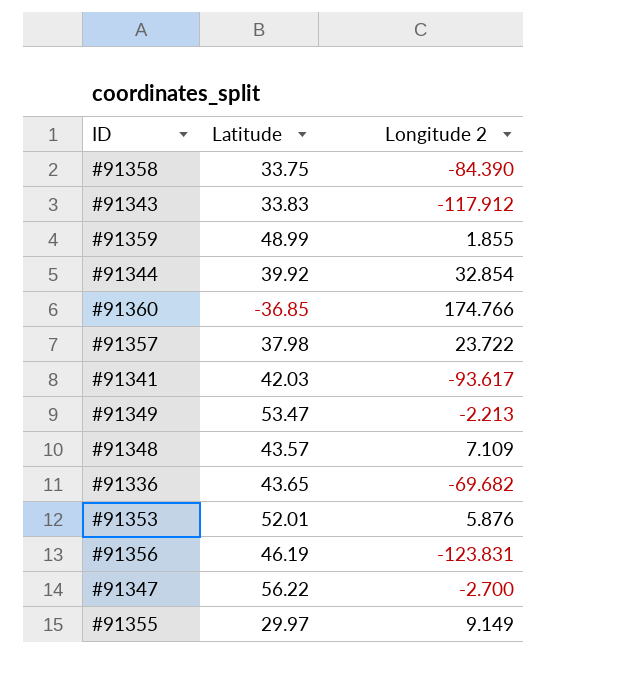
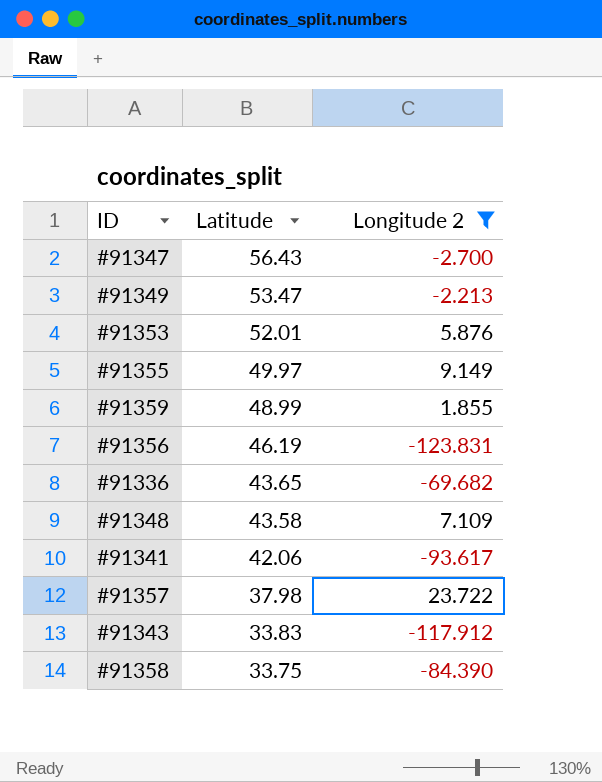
filter: none -> Longitude 2 <= 23.722
row order: none -> Latitude descending
#91347 | Latitude: 56.22 -> 56.43
#91355 | Latitude: 29.97 -> 49.97
#91348 | Latitude: 43.57 -> 43.58
#91341 | Latitude: 42.03 -> 42.06

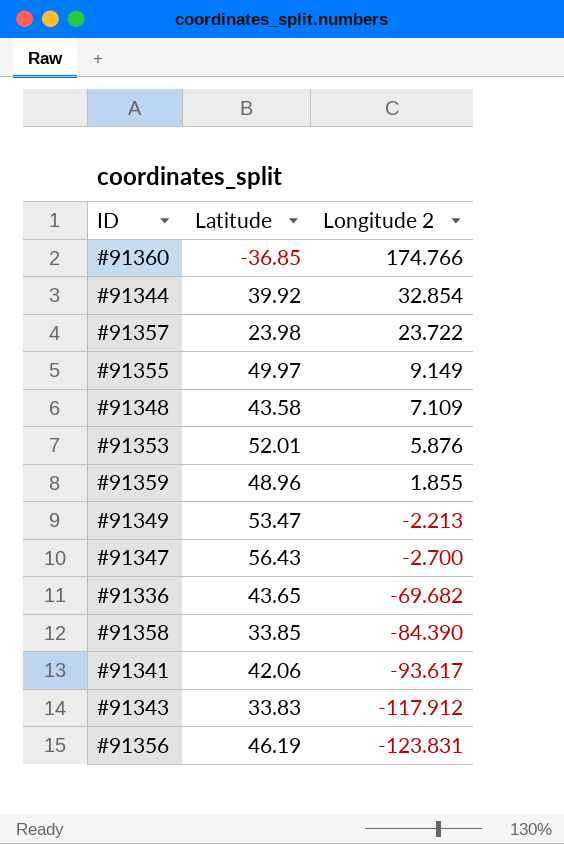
filter: Longitude 2 <= 23.722 -> none
row order: Latitude descending -> Longitude 2 descending
#91357 | Latitude: 37.98 -> 23.98
#91359 | Latitude: 48.99 -> 48.96
#91358 | Latitude: 33.75 -> 33.85

